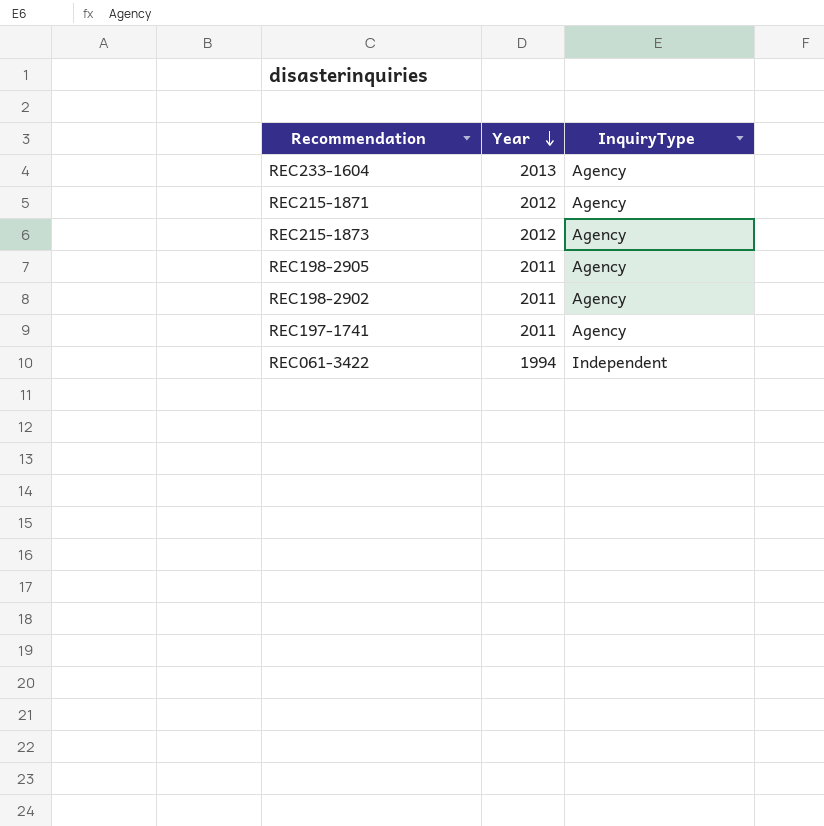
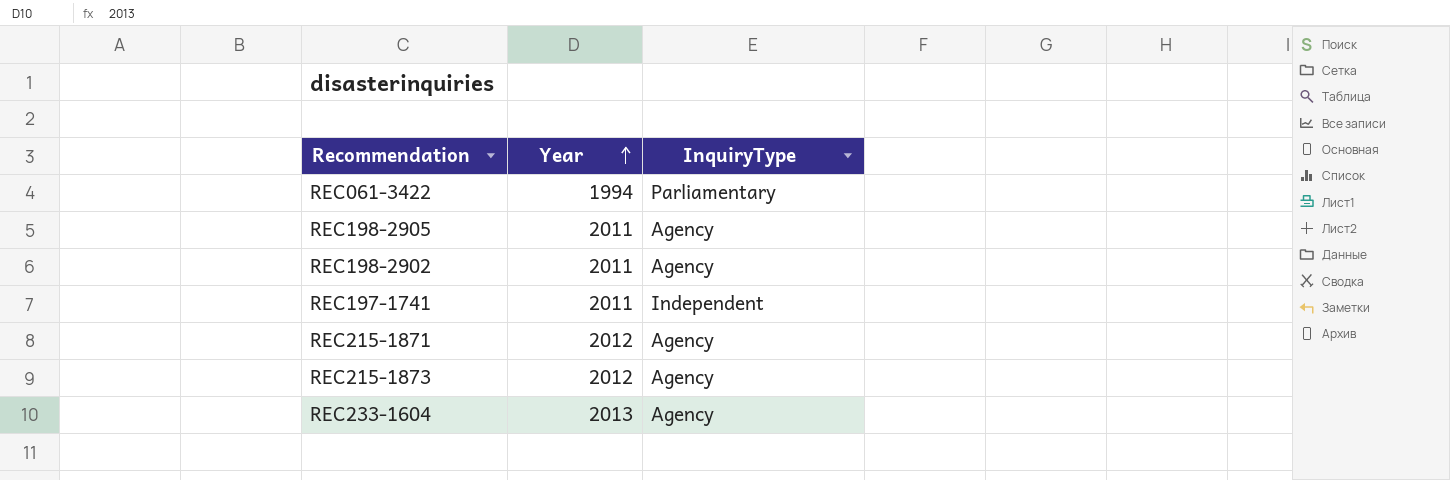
row order: Year descending -> Year ascending
REC061-3422 | InquiryType: Independent -> Parliamentary
REC197-1741 | InquiryType: Agency -> Independent

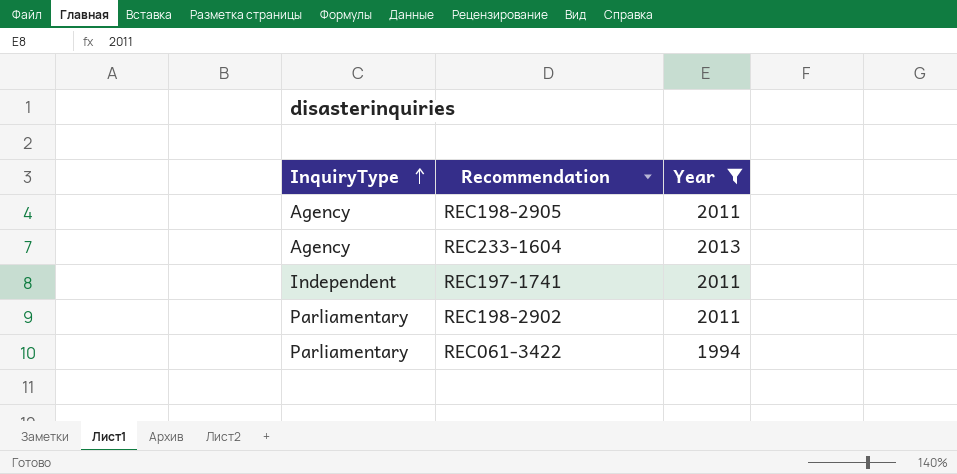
filter: none -> Year != 2012
row order: Year ascending -> InquiryType ascending
column InquiryType | position: 3 -> 1
REC198-2902 | InquiryType: Agency -> Parliamentary

